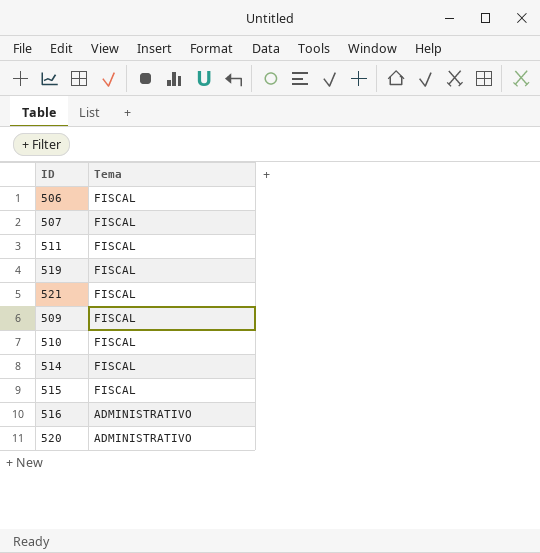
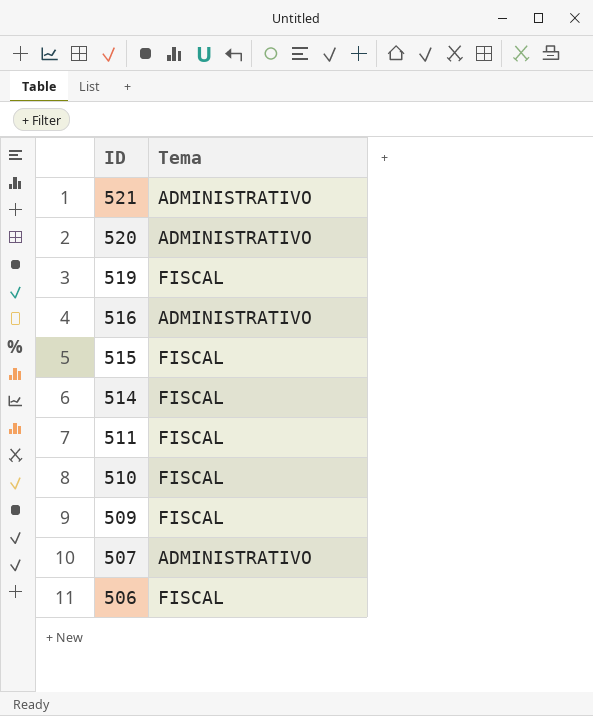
row order: Tema descending -> ID descending
521 | Tema: FISCAL -> ADMINISTRATIVO
507 | Tema: FISCAL -> ADMINISTRATIVO

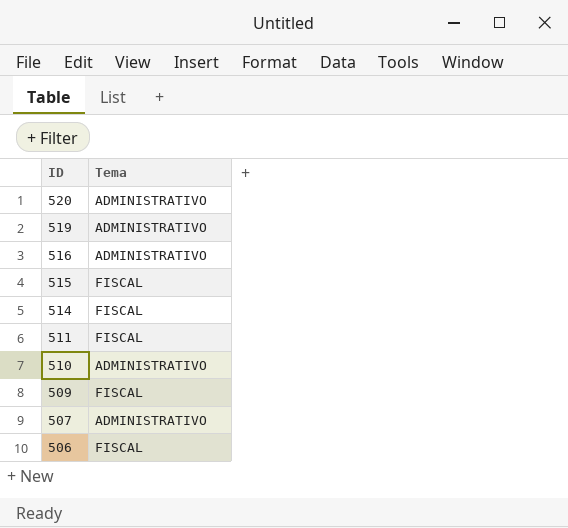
row 521: ADMINISTRATIVO -> none
519 | Tema: FISCAL -> ADMINISTRATIVO
510 | Tema: FISCAL -> ADMINISTRATIVO

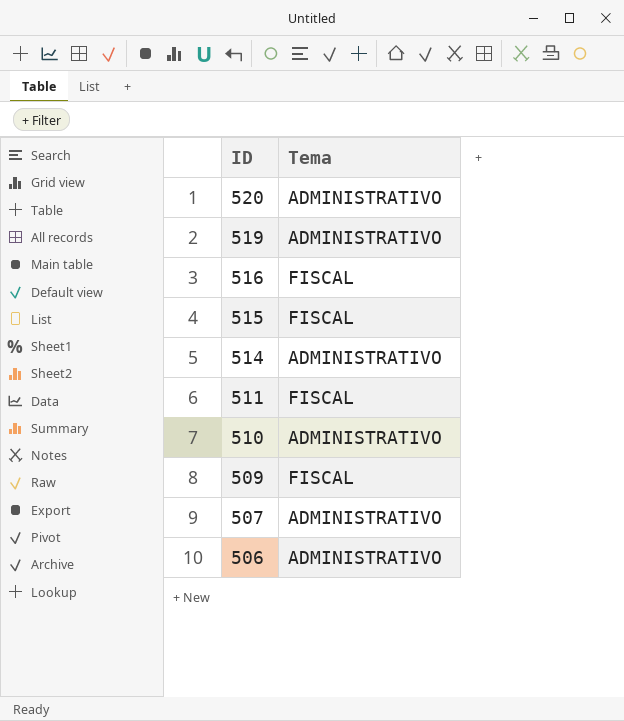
516 | Tema: ADMINISTRATIVO -> FISCAL
514 | Tema: FISCAL -> ADMINISTRATIVO
506 | Tema: FISCAL -> ADMINISTRATIVO

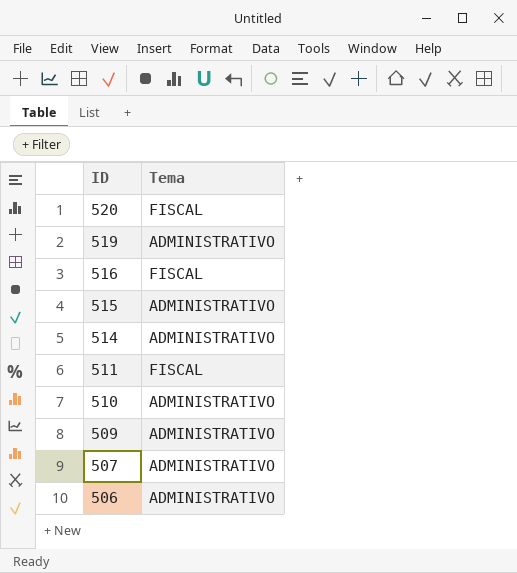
520 | Tema: ADMINISTRATIVO -> FISCAL
515 | Tema: FISCAL -> ADMINISTRATIVO
509 | Tema: FISCAL -> ADMINISTRATIVO

